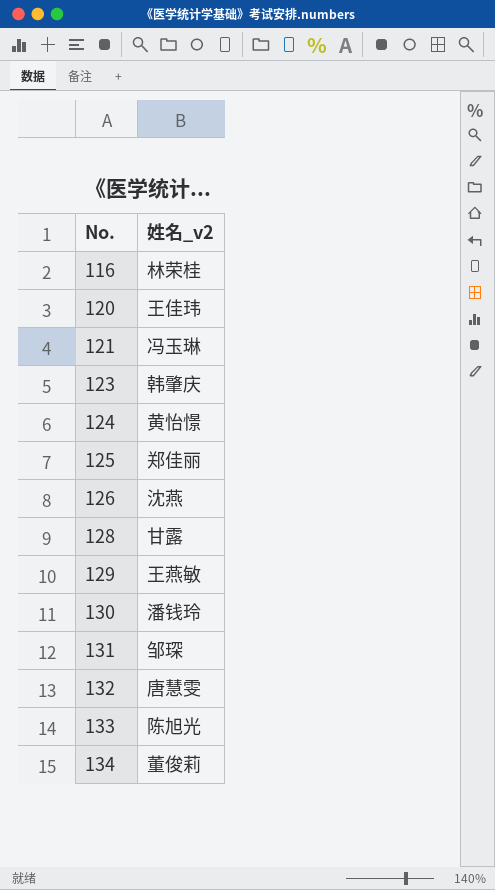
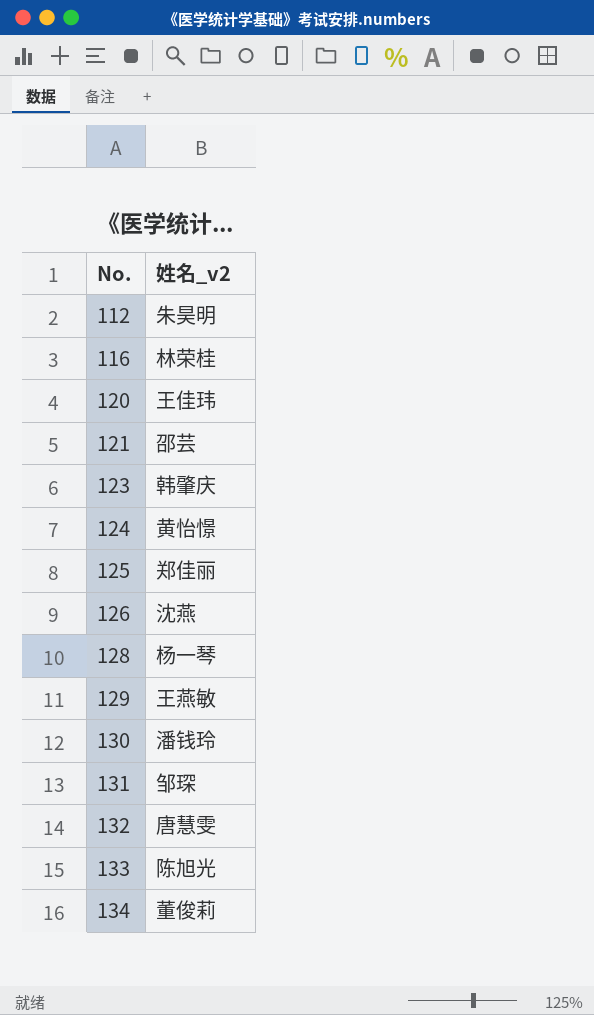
row 112: none -> 朱昊明
121 | 姓名_v2: 冯玉琳 -> 邵芸
128 | 姓名_v2: 甘露 -> 杨一琴

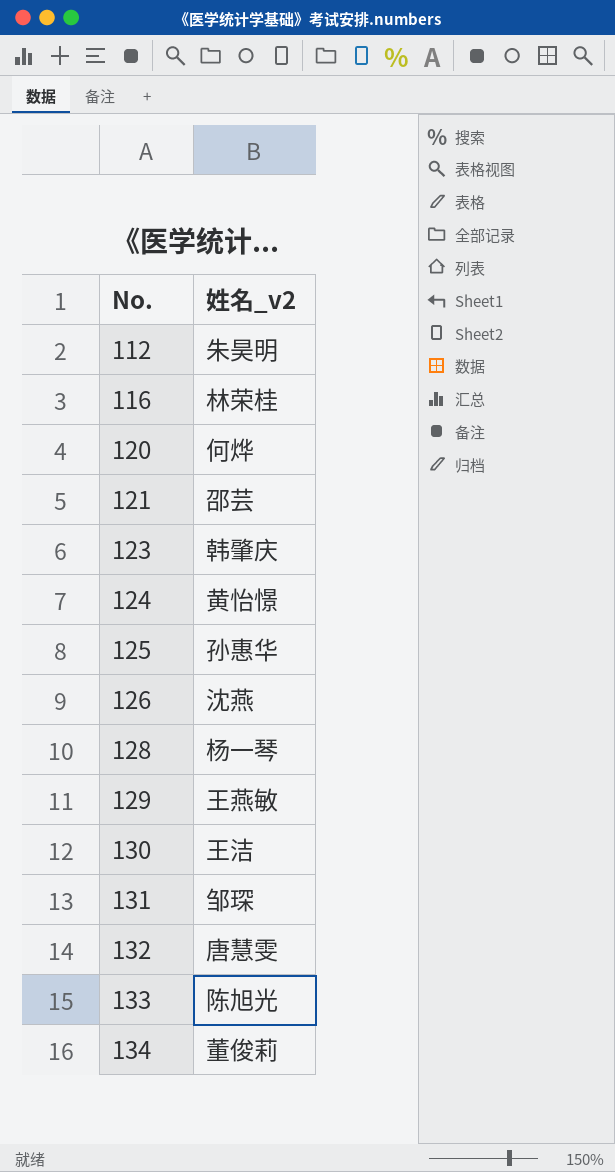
120 | 姓名_v2: 王佳玮 -> 何烨
125 | 姓名_v2: 郑佳丽 -> 孙惠华
130 | 姓名_v2: 潘钱玲 -> 王洁

